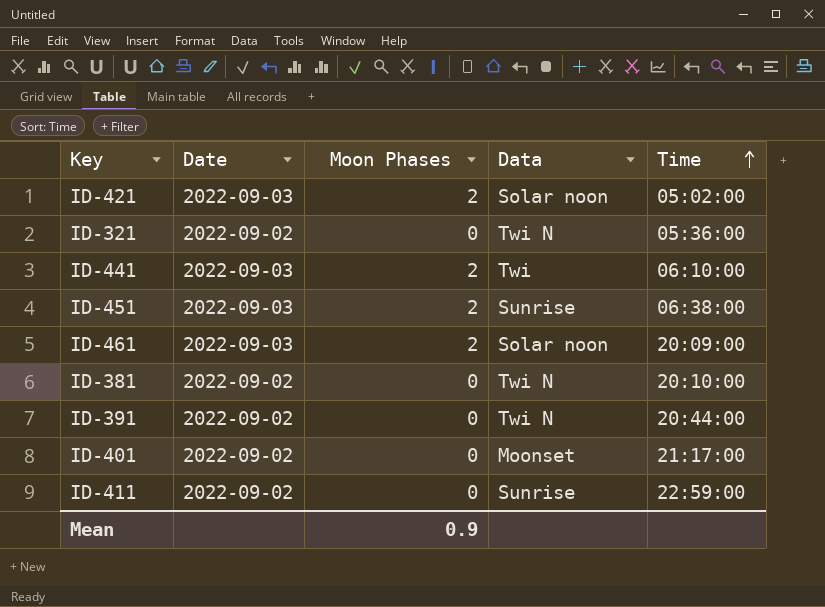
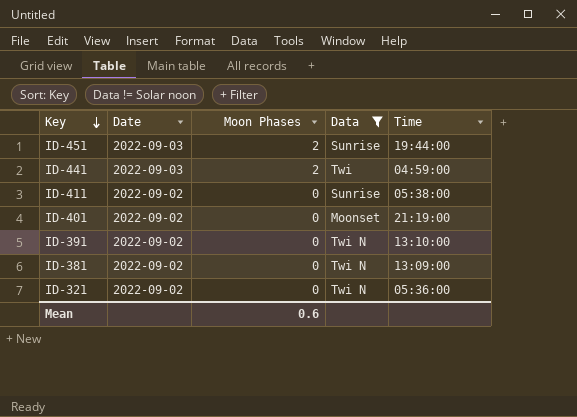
filter: none -> Data != Solar noon
row order: Time ascending -> Key descending
ID-451 | Time: 06:38:00 -> 19:44:00
ID-441 | Time: 06:10:00 -> 04:59:00
ID-411 | Time: 22:59:00 -> 05:38:00
ID-401 | Time: 21:17:00 -> 21:19:00
ID-391 | Time: 20:44:00 -> 13:10:00
ID-381 | Time: 20:10:00 -> 13:09:00
Mean | Moon Phases: 0.9 -> 0.6

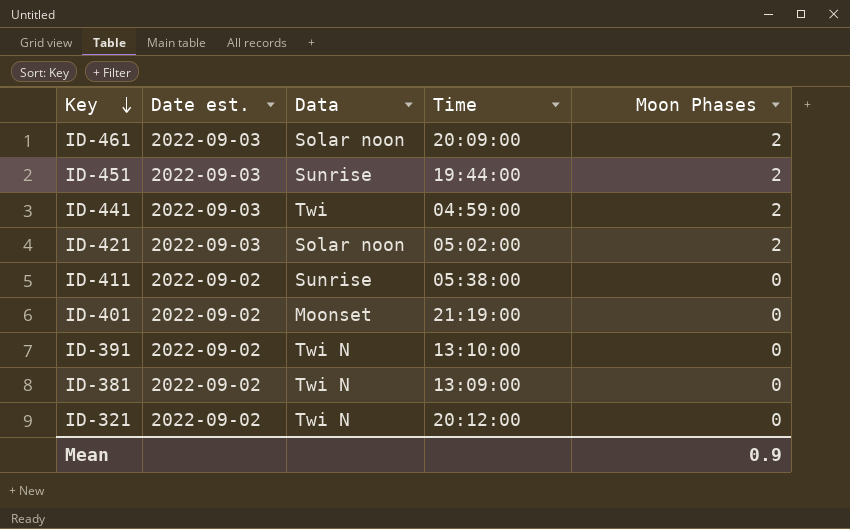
filter: Data != Solar noon -> none
column name: Date -> Date est.
column Moon Phases | position: 3 -> 5
ID-321 | Time: 05:36:00 -> 20:12:00
Mean | Moon Phases: 0.6 -> 0.9

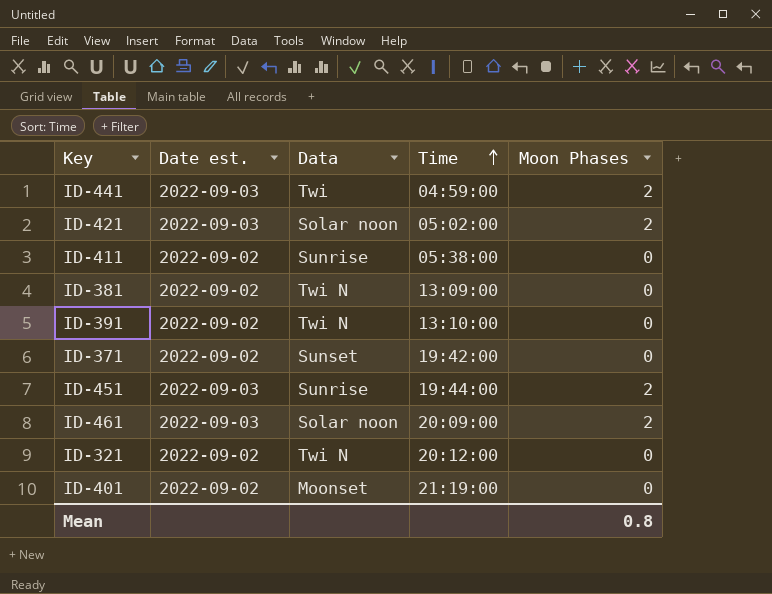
row order: Key descending -> Time ascending
row ID-371: none -> 2022-09-02 | Sunset | 19:42:00 | 0
Mean | Moon Phases: 0.9 -> 0.8

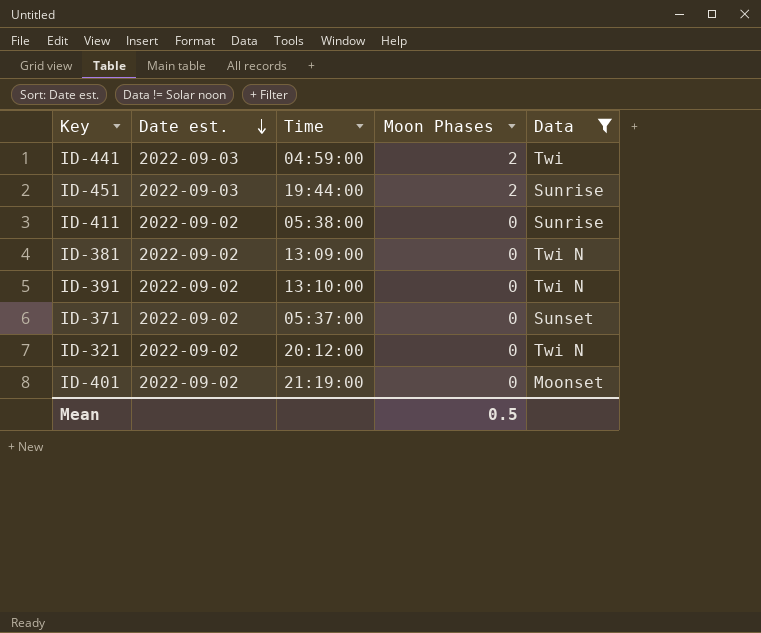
filter: none -> Data != Solar noon
row order: Time ascending -> Date est. descending
column Data | position: 3 -> 5
ID-371 | Time: 19:42:00 -> 05:37:00
Mean | Moon Phases: 0.8 -> 0.5

